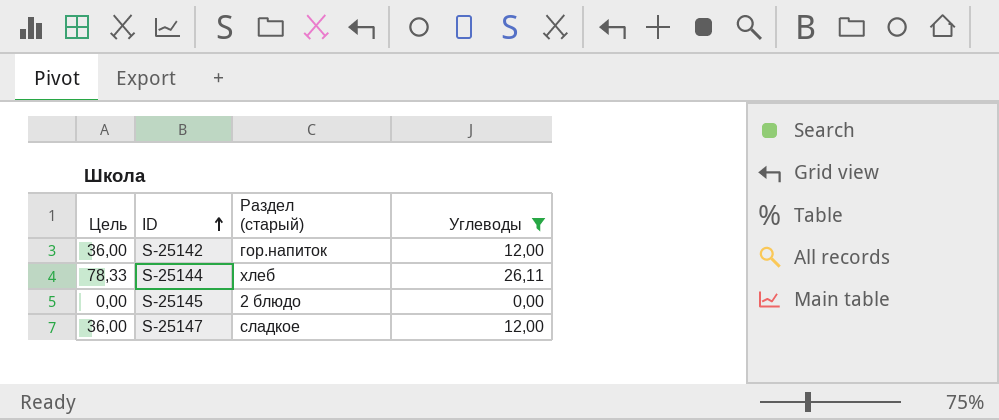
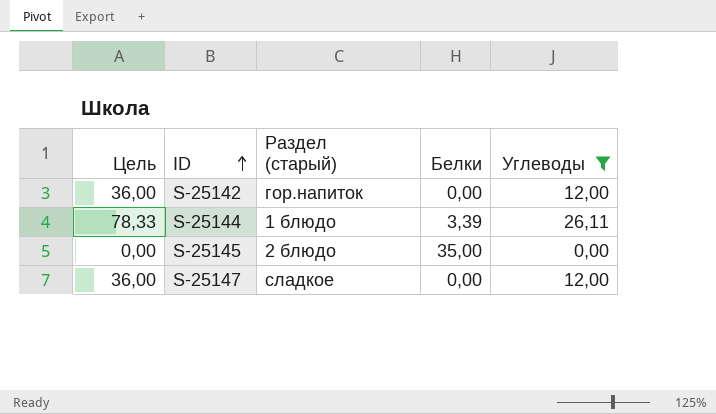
column Белки | position: none -> 4
S-25144 | Раздел (старый): хлеб -> 1 блюдо

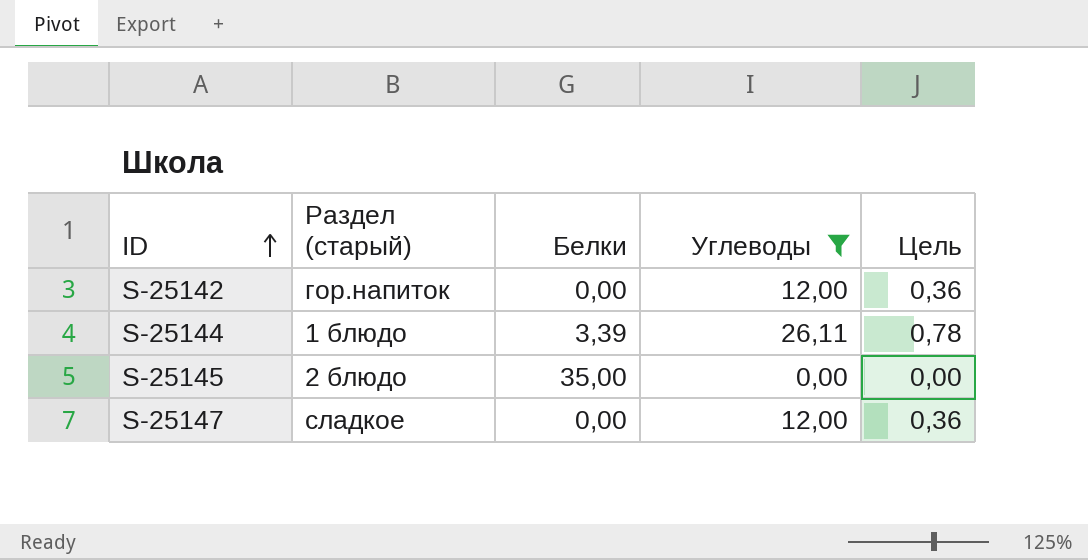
column Цель | formula: [Углеводы] * 3 -> [Углеводы] * 0,03
column Цель | position: 1 -> 5

